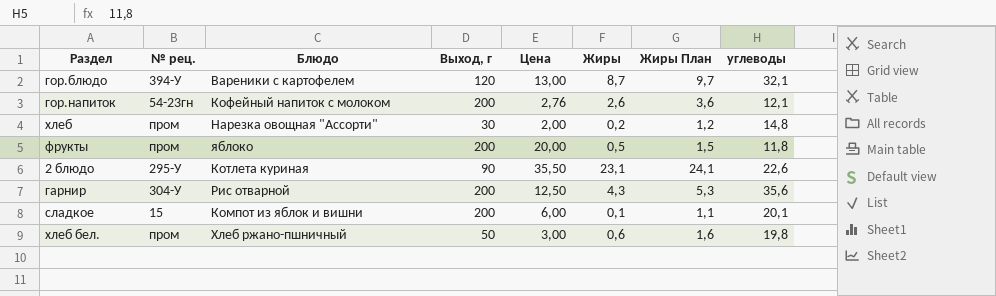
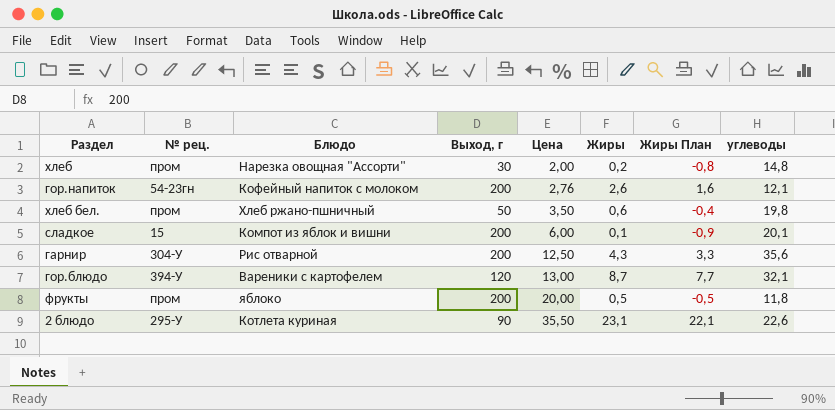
row order: none -> Цена ascending
column Жиры План | formula: [Жиры] + 1 -> [Жиры] - 1
хлеб бел. | Цена: 3,00 -> 3,50

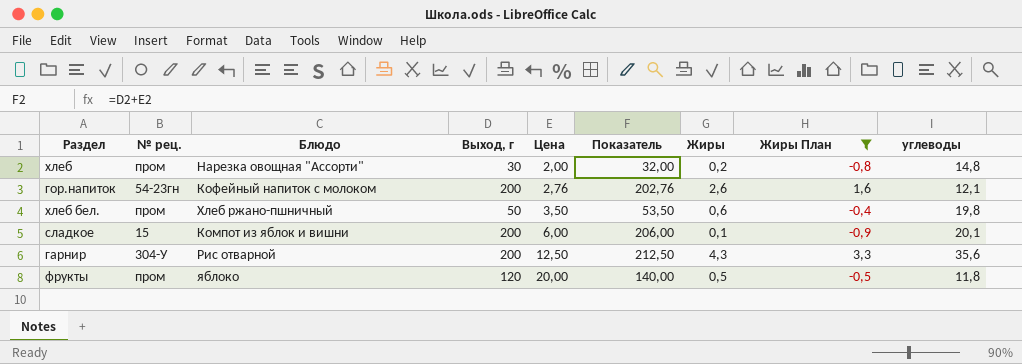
filter: none -> Жиры План <= 3,3
column Показатель | formula: none -> [Выход, г] + [Цена]
фрукты | Выход, г: 200 -> 120

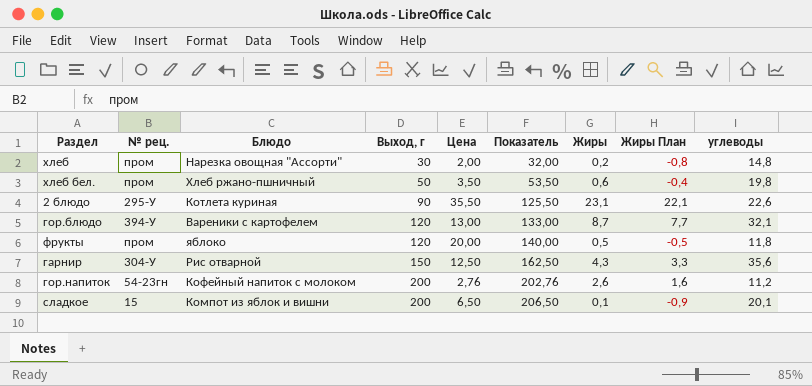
filter: Жиры План <= 3,3 -> none
row order: Цена ascending -> Выход, г ascending
гарнир | Выход, г: 200 -> 150
гарнир | Показатель: 212,50 -> 162,50
гор.напиток | углеводы: 12,1 -> 11,2
сладкое | Цена: 6,00 -> 6,50
сладкое | Показатель: 206,00 -> 206,50

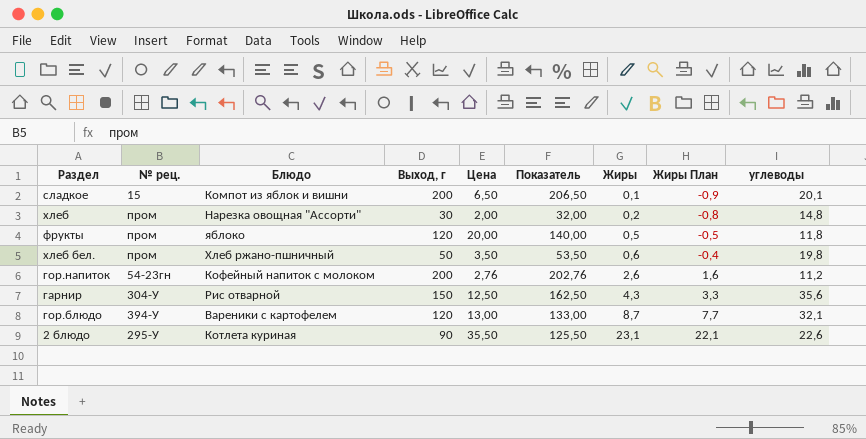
row order: Выход, г ascending -> Жиры ascending

